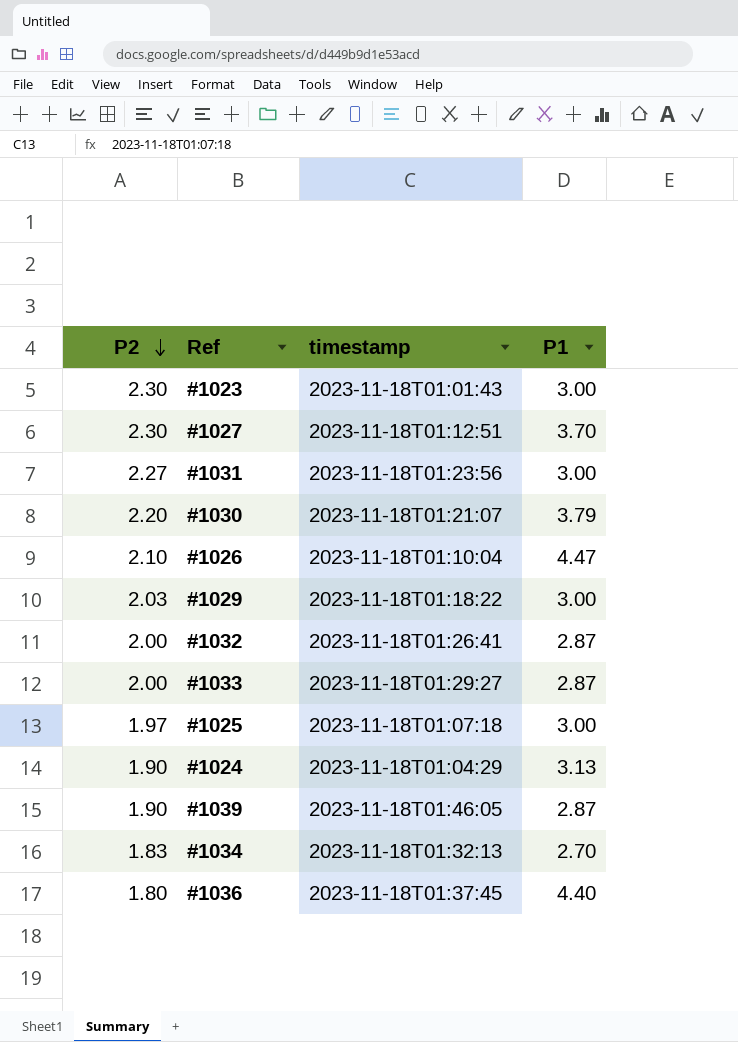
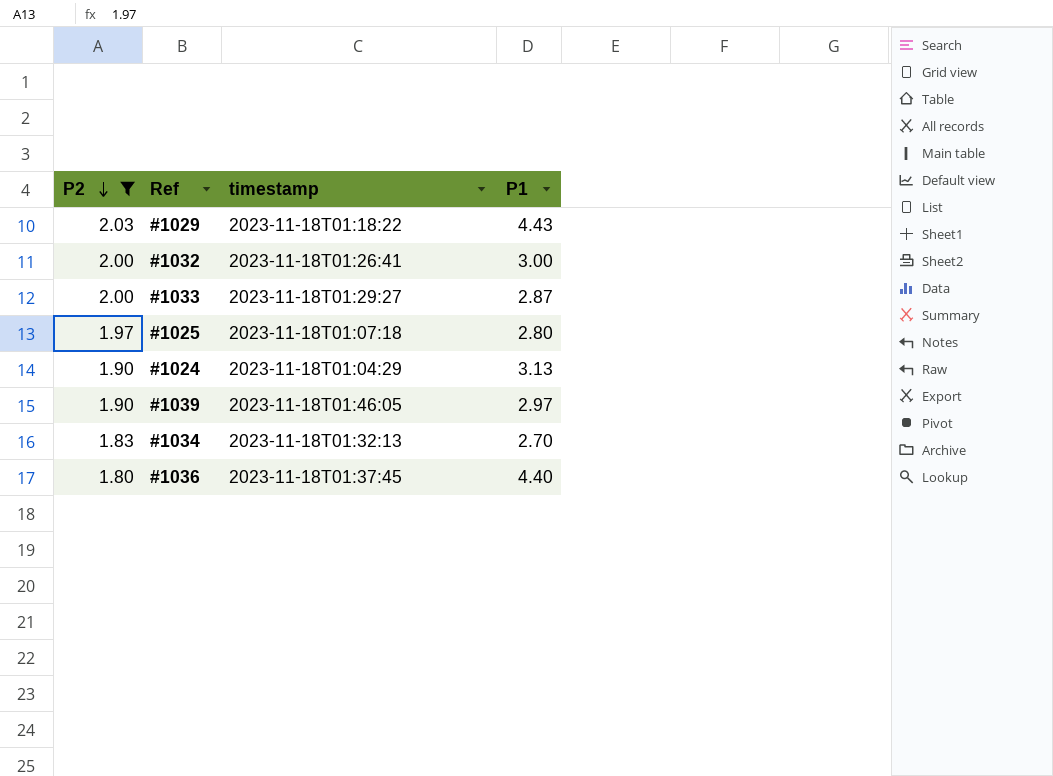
filter: none -> P2 <= 2.03
#1029 | P1: 3.00 -> 4.43
#1032 | P1: 2.87 -> 3.00
#1025 | P1: 3.00 -> 2.80
#1039 | P1: 2.87 -> 2.97

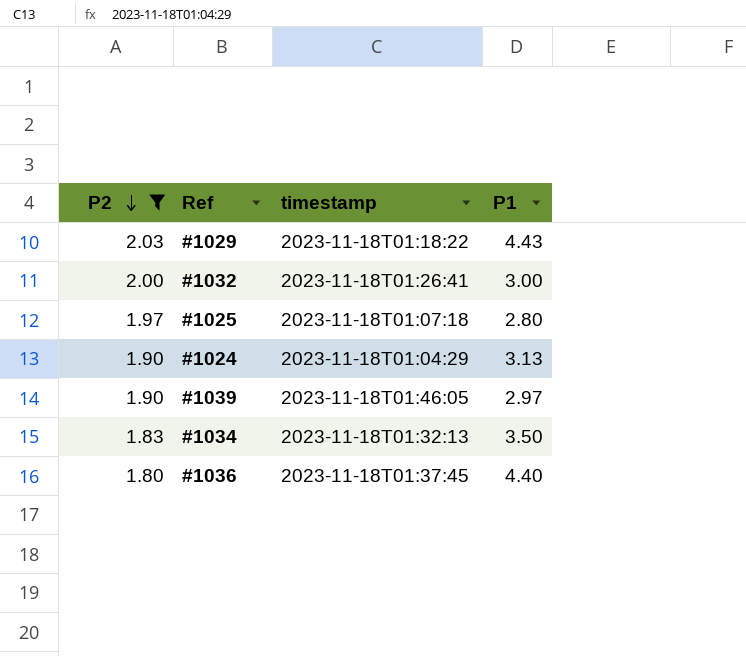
row #1033: 2.00 | 2023-11-18T01:29:27 | 2.87 -> none
#1034 | P1: 2.70 -> 3.50

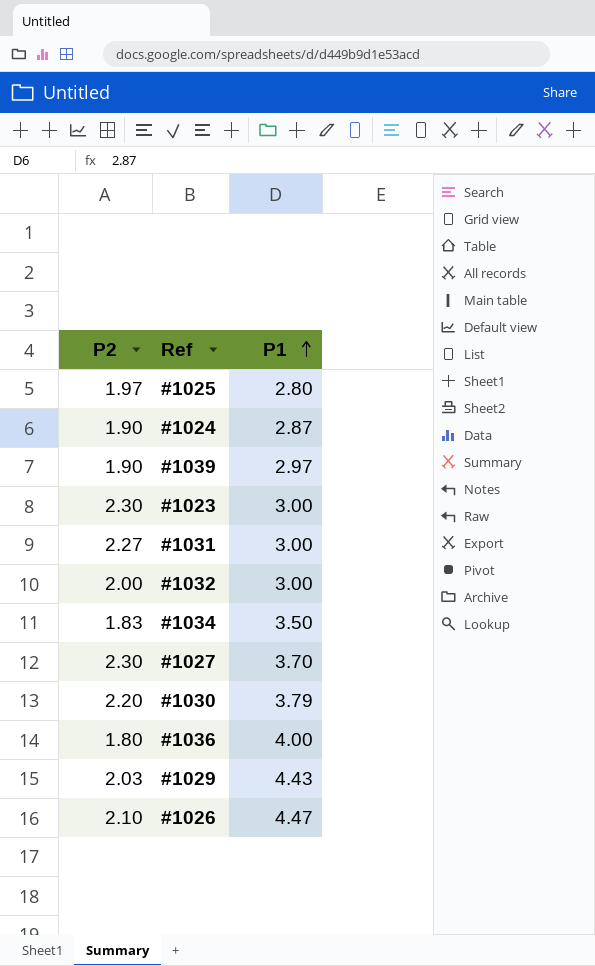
filter: P2 <= 2.03 -> none
row order: P2 descending -> P1 ascending
column timestamp | position: 3 -> none
#1024 | P1: 3.13 -> 2.87
#1036 | P1: 4.40 -> 4.00

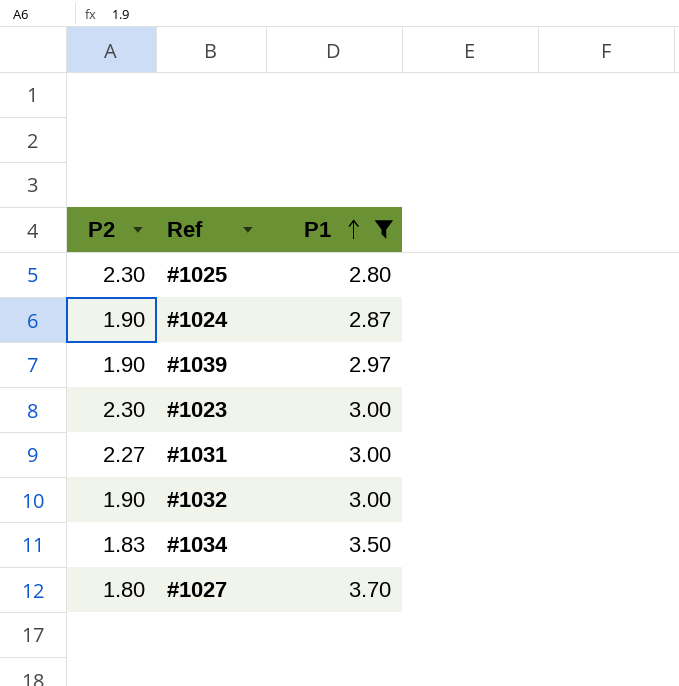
filter: none -> P1 <= 3.70
#1025 | P2: 1.97 -> 2.30
#1032 | P2: 2.00 -> 1.90
#1027 | P2: 2.30 -> 1.80

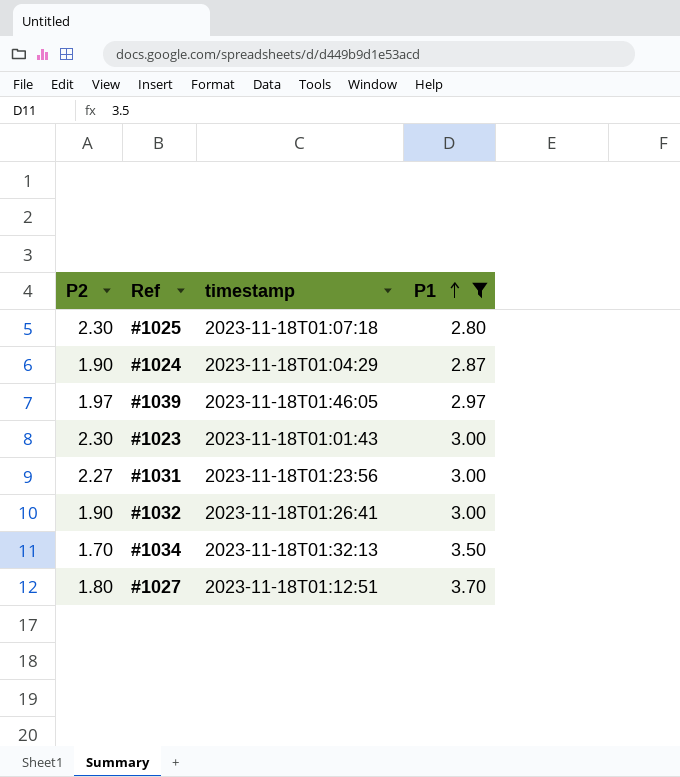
column timestamp | position: none -> 3
#1039 | P2: 1.90 -> 1.97
#1034 | P2: 1.83 -> 1.70

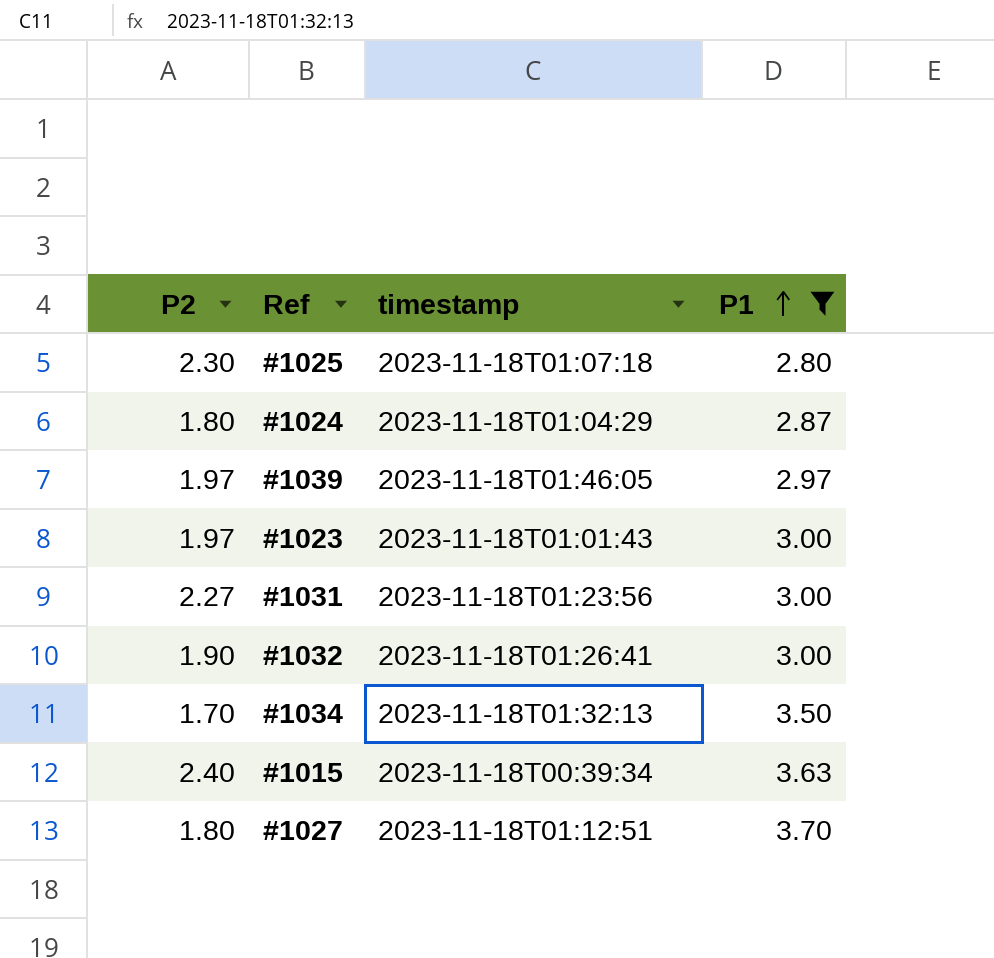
#1024 | P2: 1.90 -> 1.80
#1023 | P2: 2.30 -> 1.97
row #1015: none -> 2.40 | 2023-11-18T00:39:34 | 3.63

